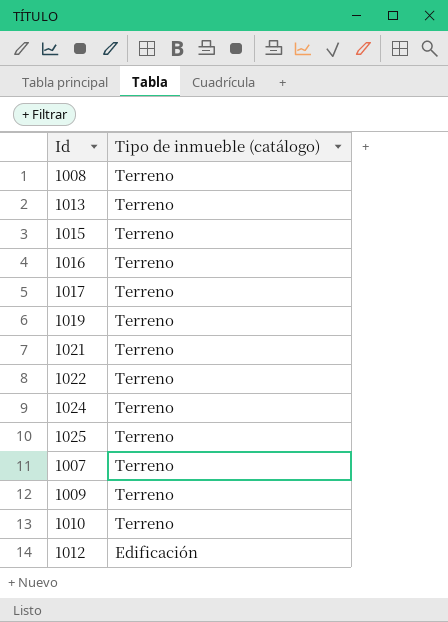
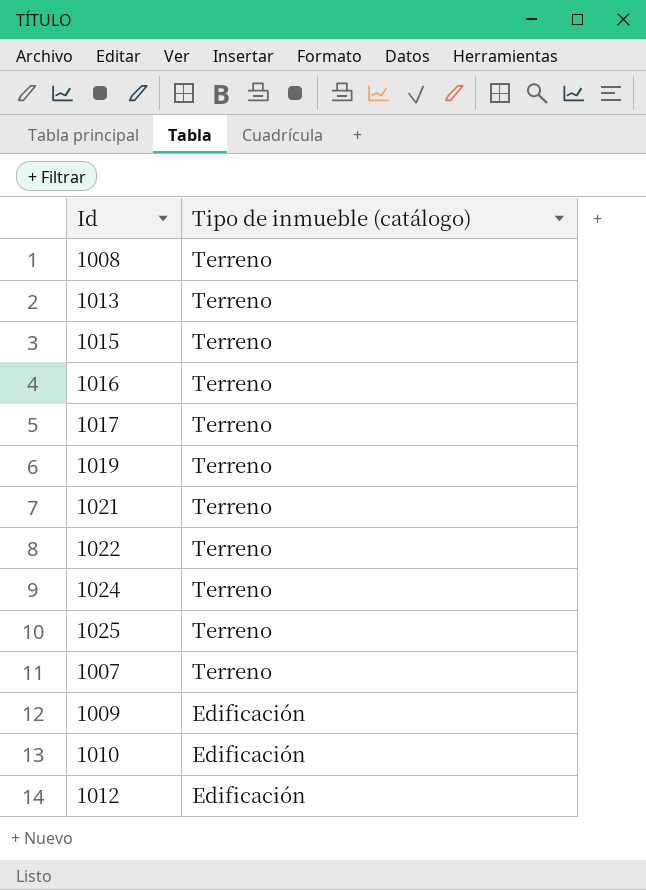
1009 | Tipo de inmueble (catálogo): Terreno -> Edificación
1010 | Tipo de inmueble (catálogo): Terreno -> Edificación

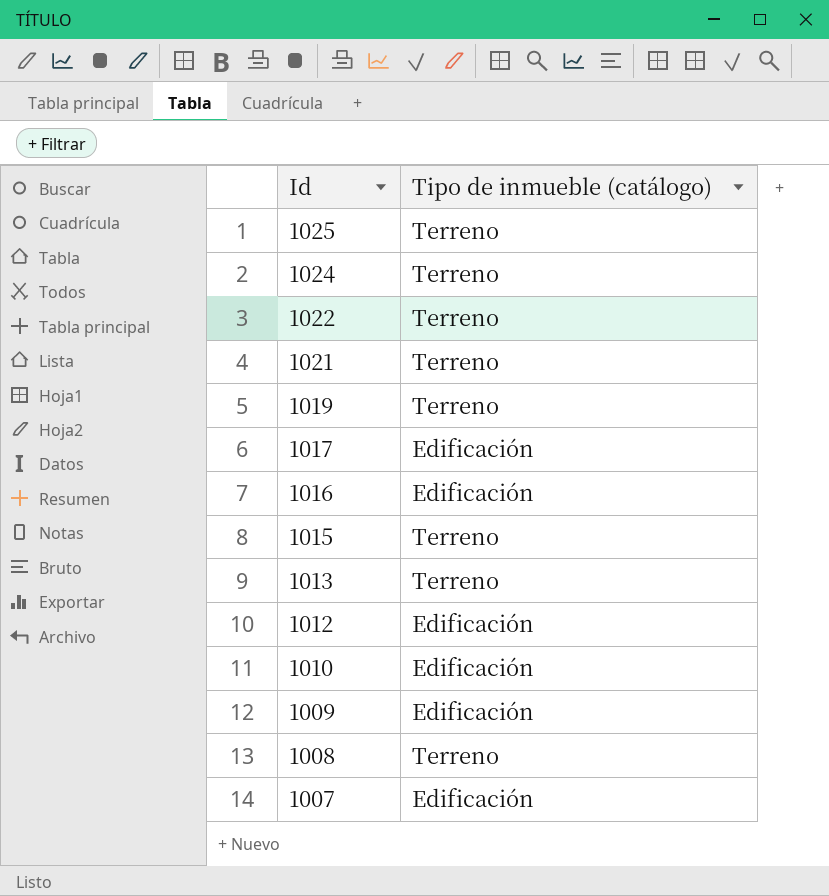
row order: Tipo de inmueble (catálogo) descending -> Id descending
1017 | Tipo de inmueble (catálogo): Terreno -> Edificación
1016 | Tipo de inmueble (catálogo): Terreno -> Edificación
1007 | Tipo de inmueble (catálogo): Terreno -> Edificación

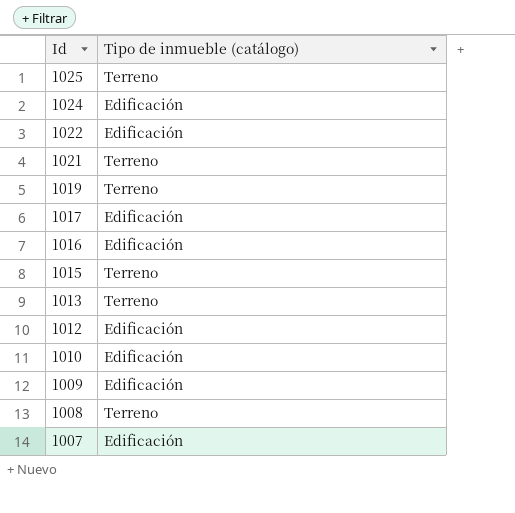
1024 | Tipo de inmueble (catálogo): Terreno -> Edificación
1022 | Tipo de inmueble (catálogo): Terreno -> Edificación

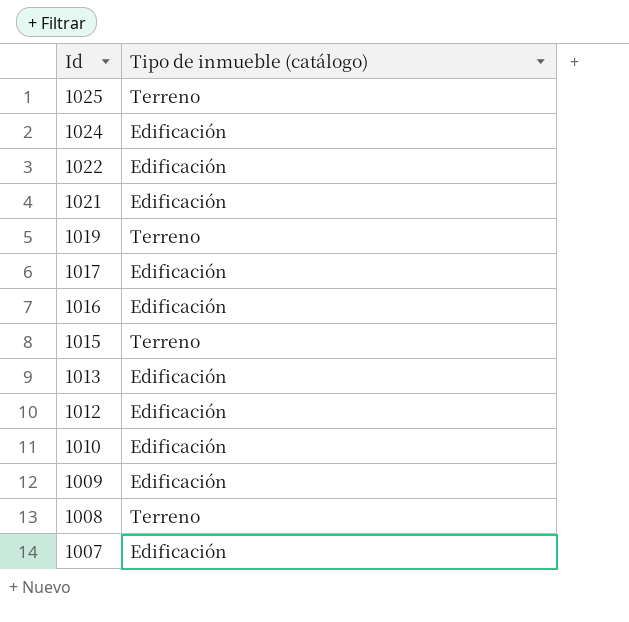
1021 | Tipo de inmueble (catálogo): Terreno -> Edificación
1013 | Tipo de inmueble (catálogo): Terreno -> Edificación

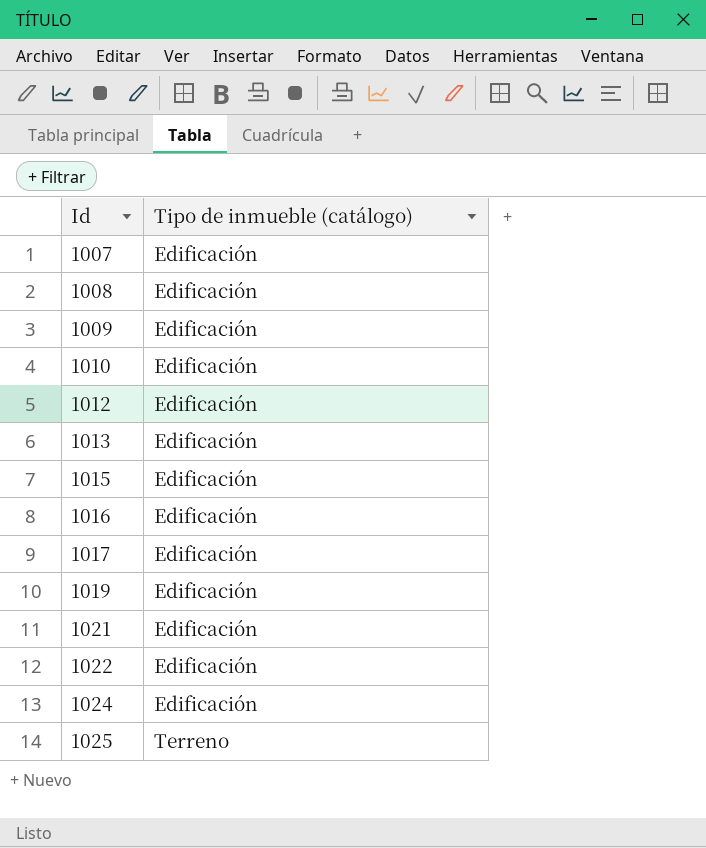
row order: Id descending -> Id ascending
1008 | Tipo de inmueble (catálogo): Terreno -> Edificación
1015 | Tipo de inmueble (catálogo): Terreno -> Edificación
1019 | Tipo de inmueble (catálogo): Terreno -> Edificación

